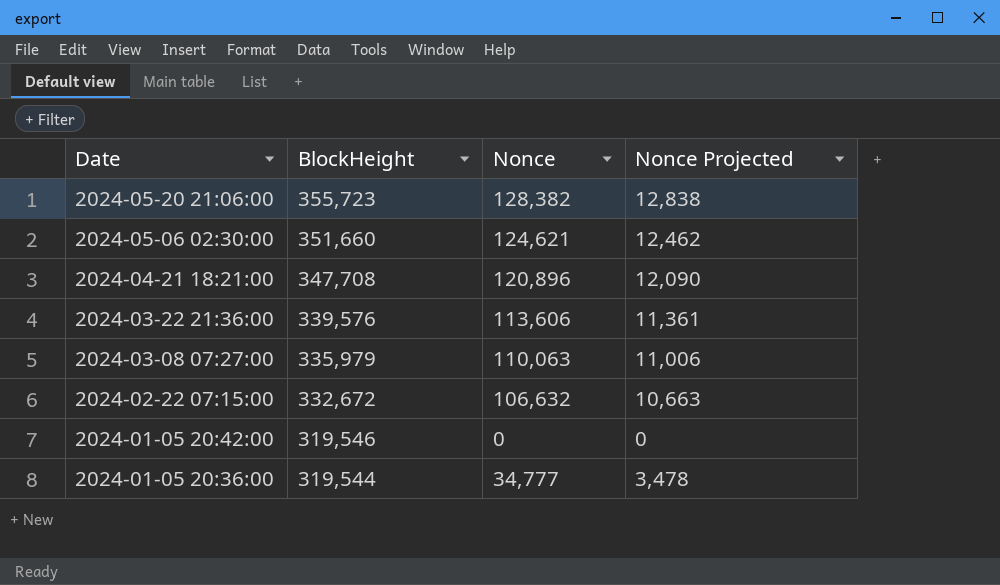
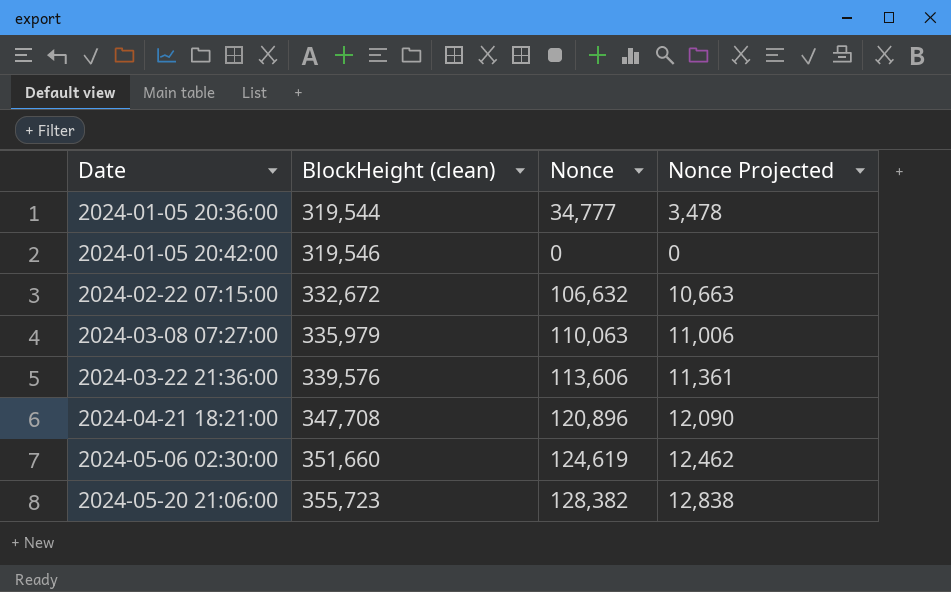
row order: Date descending -> Date ascending
column name: BlockHeight -> BlockHeight (clean)
2024-05-06 02:30:00 | Nonce: 124,621 -> 124,619

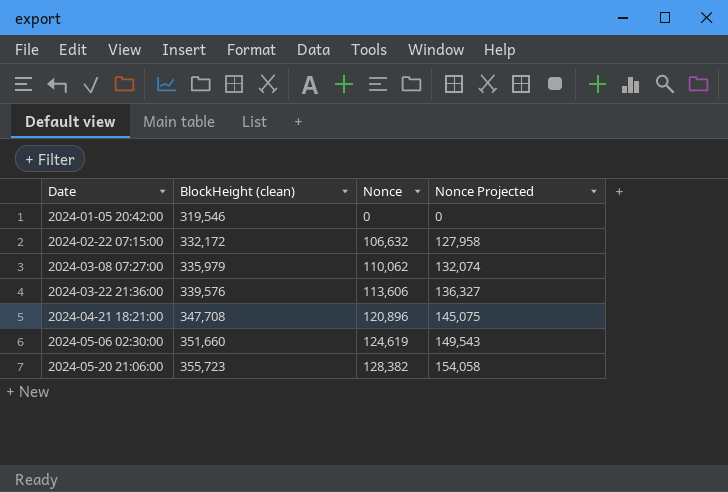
column Nonce Projected | formula: [Nonce] * 0.1 -> [Nonce] * 1.2
row 2024-01-05 20:36:00: 319,544 | 34,777 | 3,478 -> none
2024-02-22 07:15:00 | BlockHeight (clean): 332,672 -> 332,172
2024-03-08 07:27:00 | Nonce: 110,063 -> 110,062

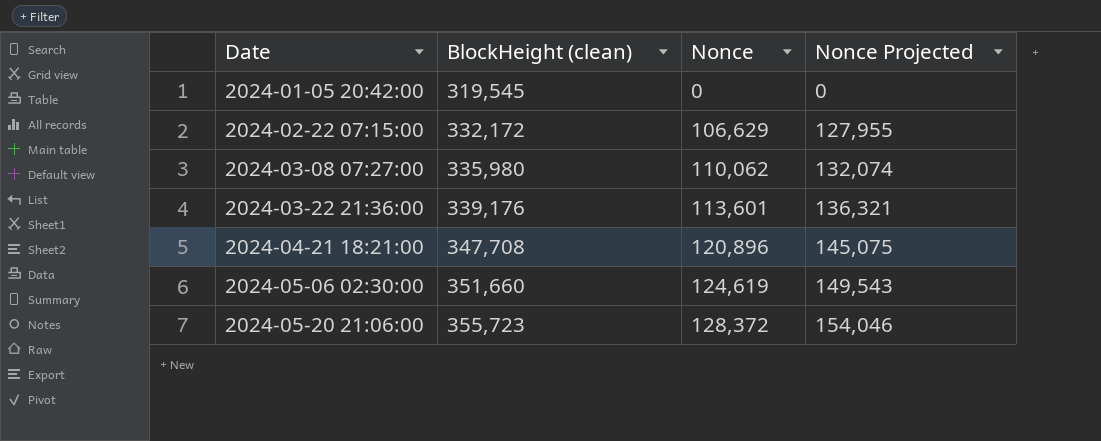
2024-01-05 20:42:00 | BlockHeight (clean): 319,546 -> 319,545
2024-02-22 07:15:00 | Nonce: 106,632 -> 106,629
2024-02-22 07:15:00 | Nonce Projected: 127,958 -> 127,955
2024-03-08 07:27:00 | BlockHeight (clean): 335,979 -> 335,980
2024-03-22 21:36:00 | BlockHeight (clean): 339,576 -> 339,176
2024-03-22 21:36:00 | Nonce: 113,606 -> 113,601
2024-03-22 21:36:00 | Nonce Projected: 136,327 -> 136,321
2024-05-20 21:06:00 | Nonce: 128,382 -> 128,372
2024-05-20 21:06:00 | Nonce Projected: 154,058 -> 154,046

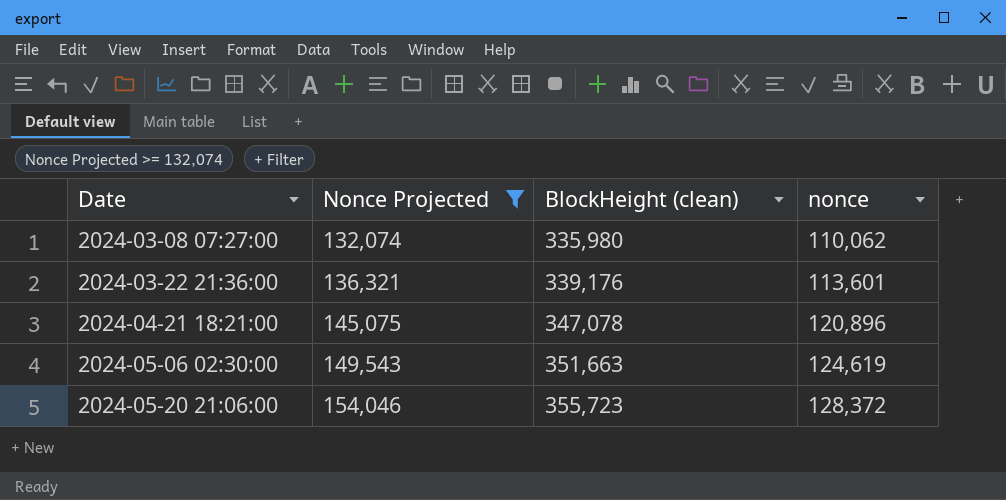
filter: none -> Nonce Projected >= 132,074
column Nonce Projected | position: 4 -> 2
column name: Nonce -> nonce
2024-04-21 18:21:00 | BlockHeight (clean): 347,708 -> 347,078
2024-05-06 02:30:00 | BlockHeight (clean): 351,660 -> 351,663

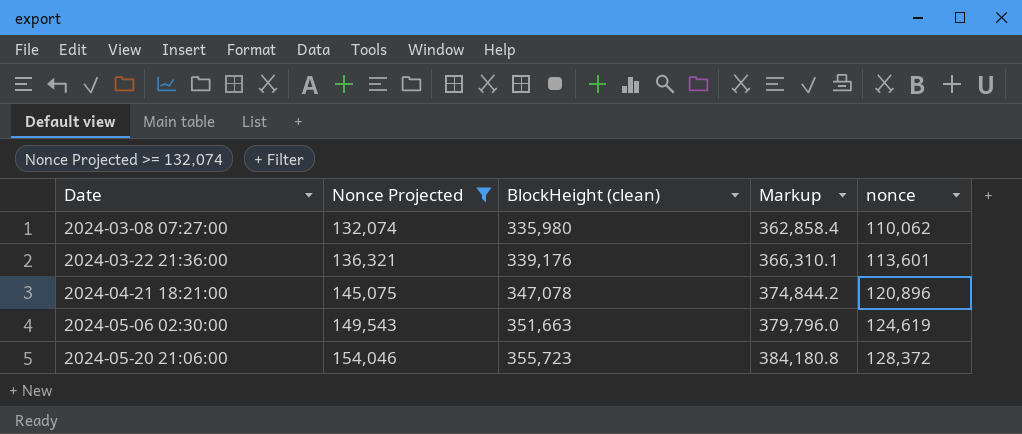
column Markup | formula: none -> [BlockHeight (clean)] * 1.08

